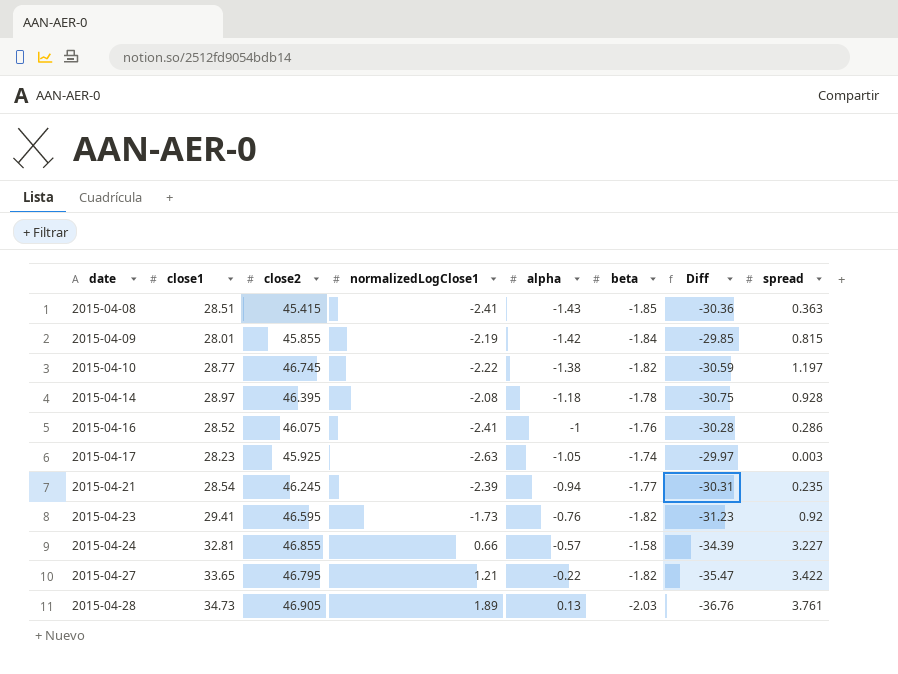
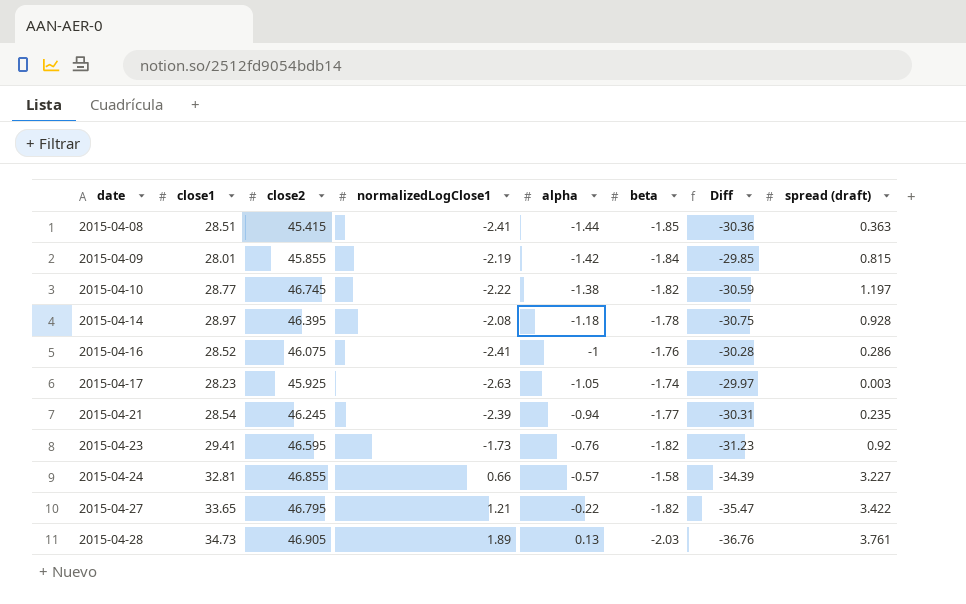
column name: spread -> spread (draft)
2015-04-08 | alpha: -1.43 -> -1.44

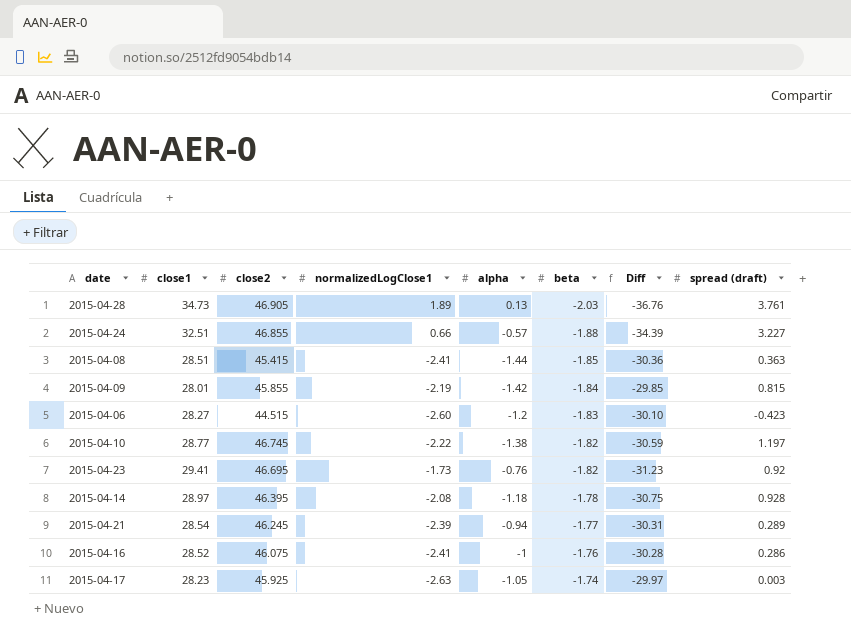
row order: date ascending -> beta ascending
row 2015-04-27: 33.65 | 46.795 | 1.21 | -0.22 | -1.82 | -35.47 | 3.422 -> none
2015-04-24 | close1: 32.81 -> 32.51
2015-04-24 | beta: -1.58 -> -1.88
row 2015-04-06: none -> 28.27 | 44.515 | -2.60 | -1.2 | -1.83 | -30.10 | -0.423
2015-04-23 | close2: 46.595 -> 46.695
2015-04-21 | spread (draft): 0.235 -> 0.289

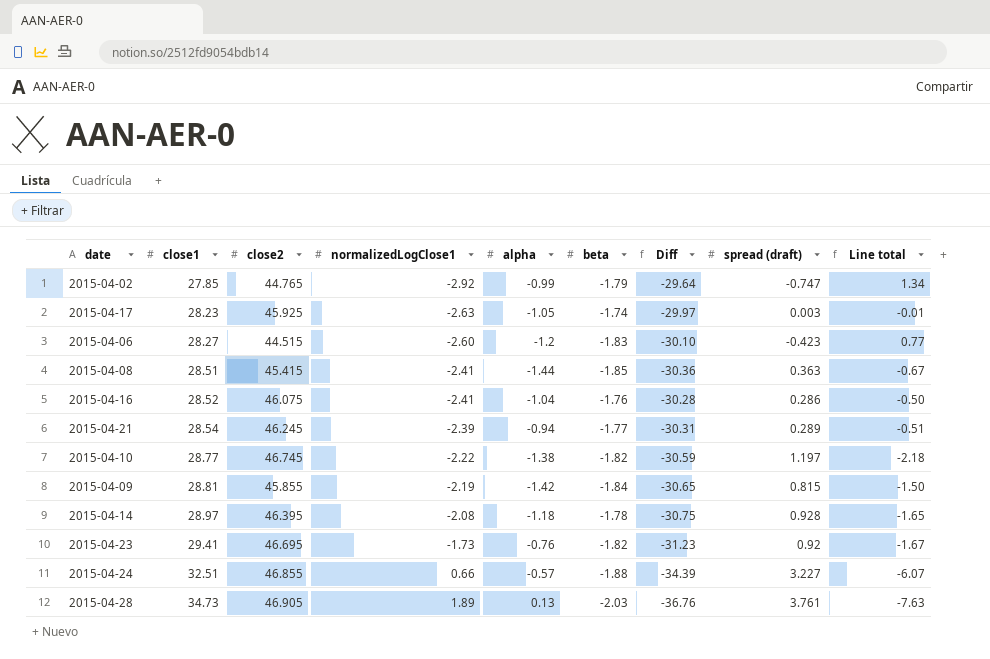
row order: beta ascending -> close1 ascending
column Line total | formula: none -> [beta] * [spread (draft)]
row 2015-04-02: none -> 27.85 | 44.765 | -2.92 | -0.99 | -1.79 | -29.64 | -0.747 | 1.34
2015-04-16 | alpha: -1 -> -1.04
2015-04-09 | close1: 28.01 -> 28.81
2015-04-09 | Diff: -29.85 -> -30.65

